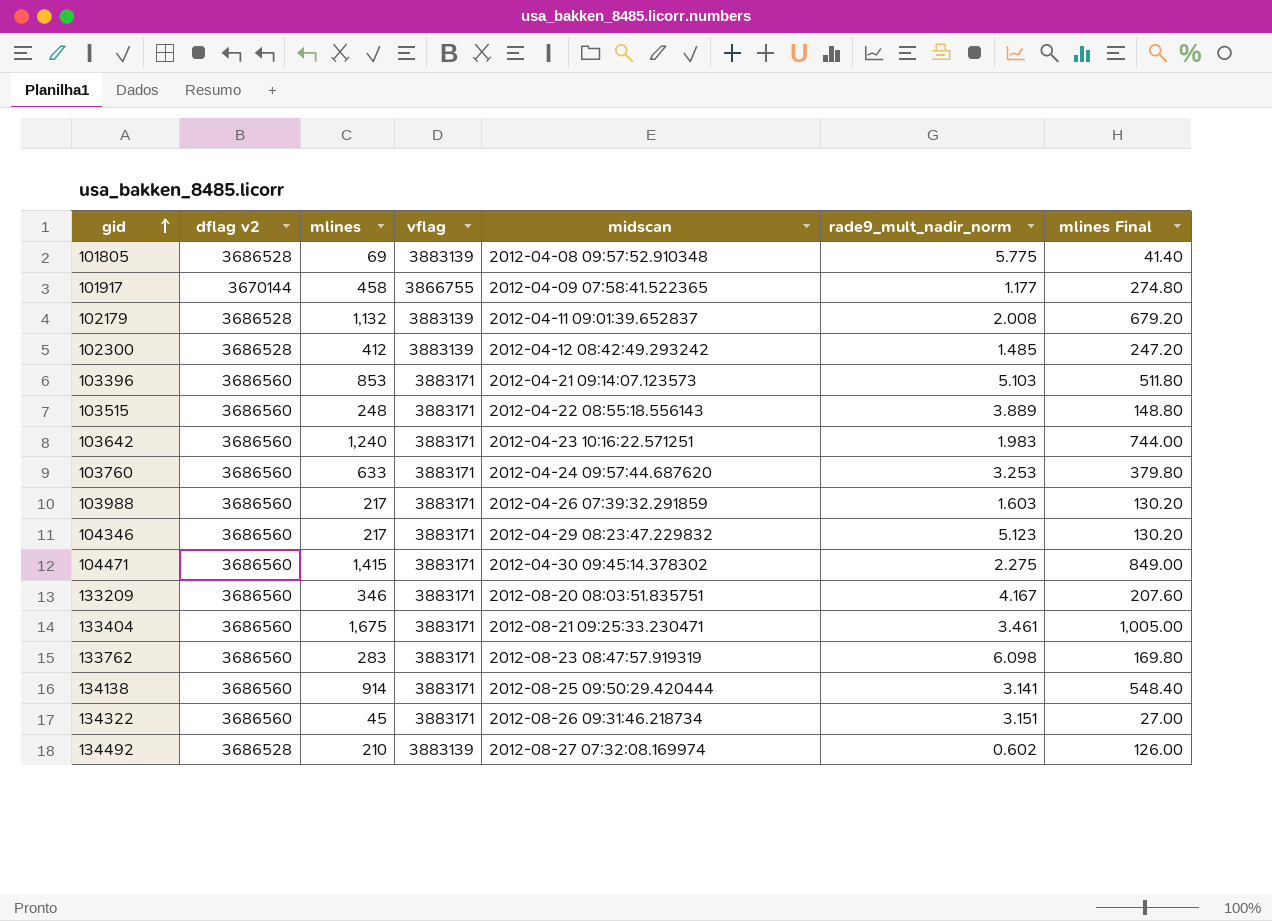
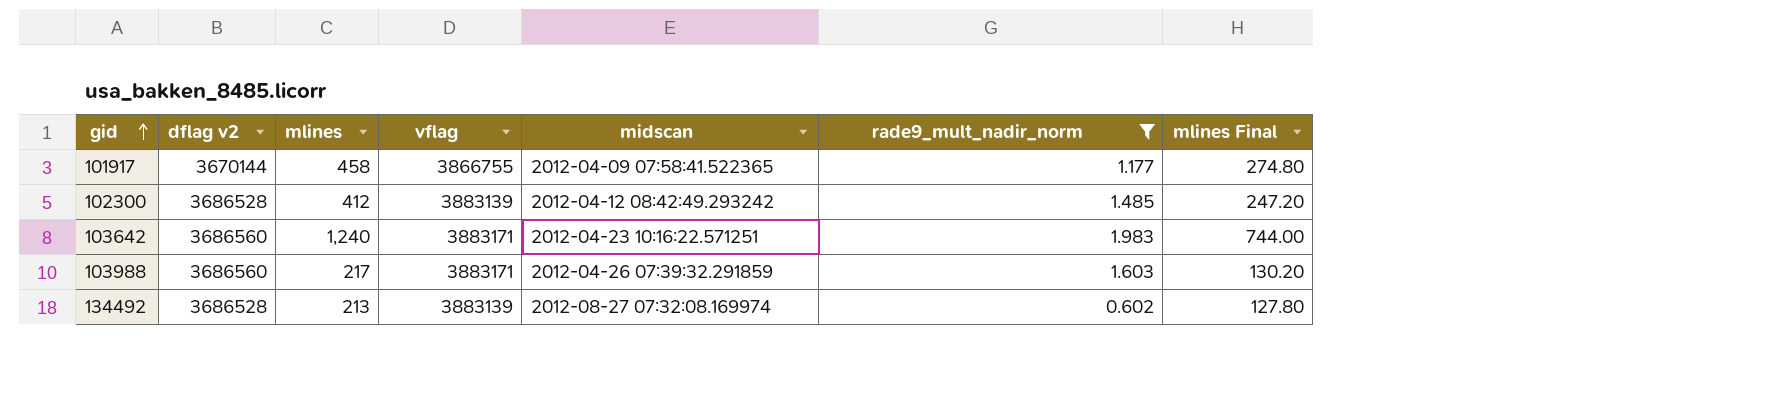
filter: none -> rade9_mult_nadir_norm <= 1.983
134492 | mlines: 210 -> 213
134492 | mlines Final: 126.00 -> 127.80

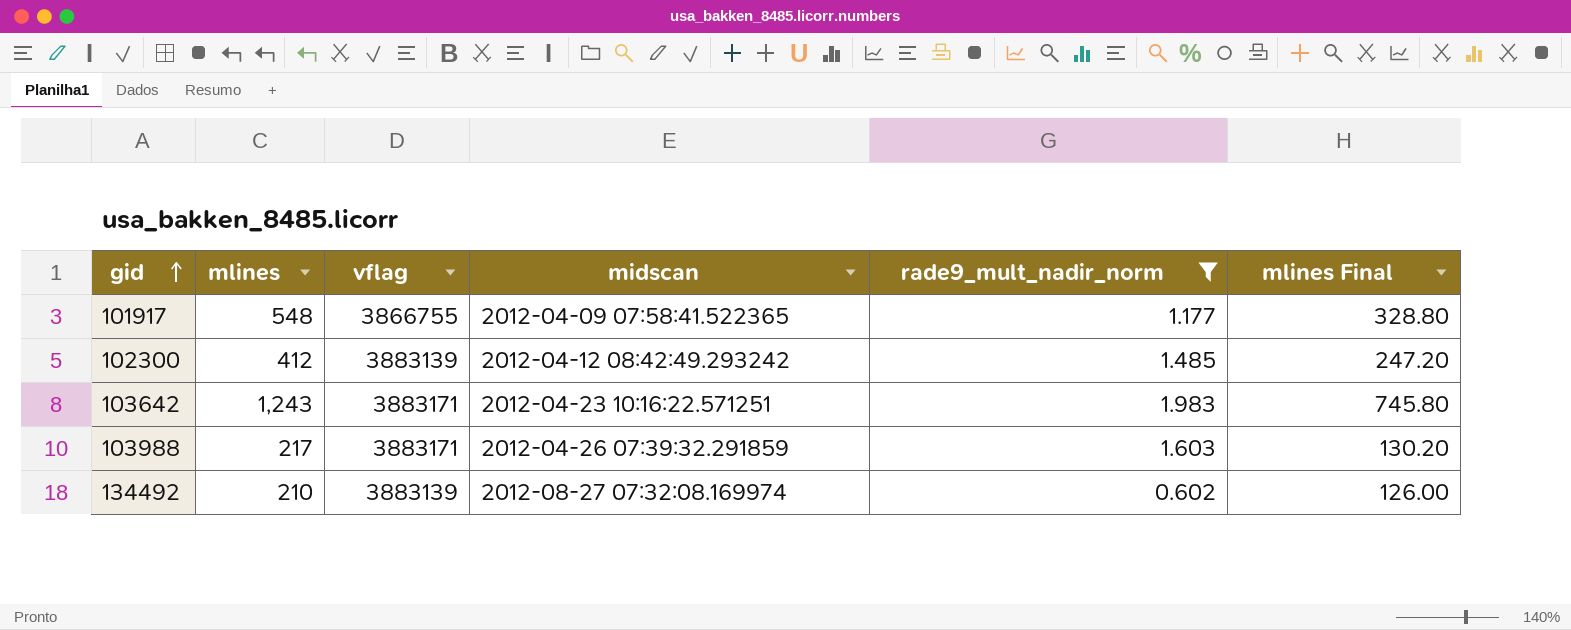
column dflag v2 | position: 2 -> none
101917 | mlines: 458 -> 548
101917 | mlines Final: 274.80 -> 328.80
103642 | mlines: 1,240 -> 1,243
103642 | mlines Final: 744.00 -> 745.80
134492 | mlines: 213 -> 210
134492 | mlines Final: 127.80 -> 126.00

